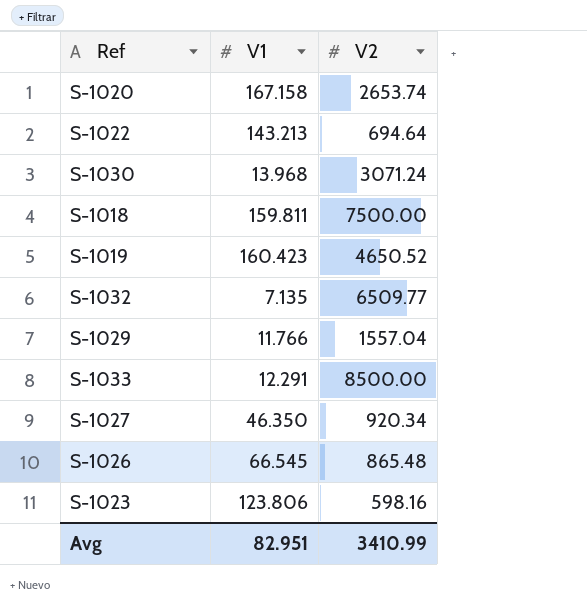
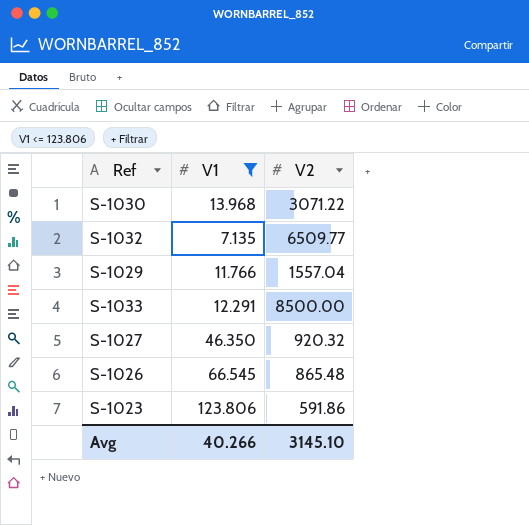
filter: none -> V1 <= 123.806
S-1030 | V2: 3071.24 -> 3071.22
S-1027 | V2: 920.34 -> 920.32
S-1023 | V2: 598.16 -> 591.86
Avg | V1: 82.951 -> 40.266
Avg | V2: 3410.99 -> 3145.10

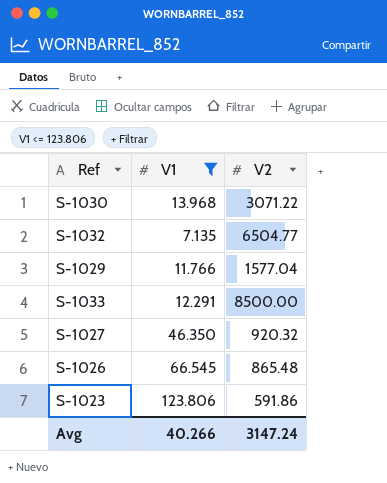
S-1032 | V2: 6509.77 -> 6504.77
S-1029 | V2: 1557.04 -> 1577.04
Avg | V2: 3145.10 -> 3147.24

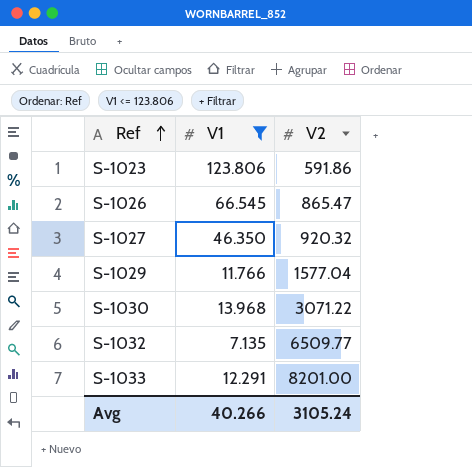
row order: none -> Ref ascending
S-1026 | V2: 865.48 -> 865.47
S-1032 | V2: 6504.77 -> 6509.77
S-1033 | V2: 8500.00 -> 8201.00
Avg | V2: 3147.24 -> 3105.24

